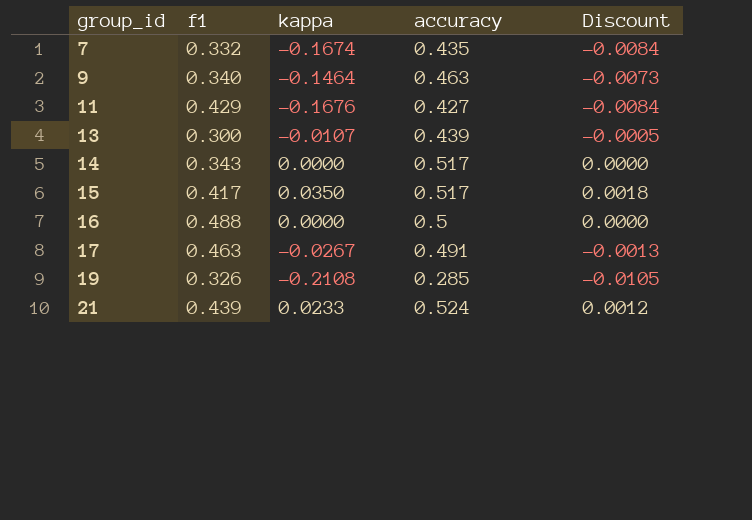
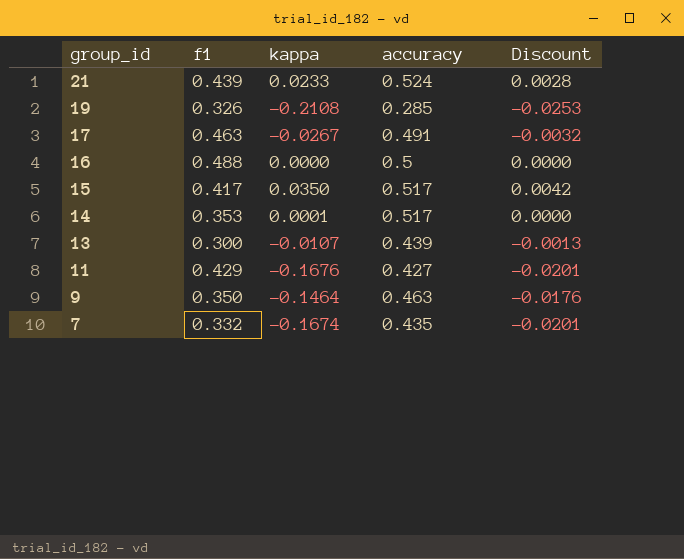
row order: group_id ascending -> group_id descending
column Discount | formula: [kappa] * 0.05 -> [kappa] * 0.12
14 | f1: 0.343 -> 0.353
14 | kappa: 0.0000 -> 0.0001
9 | f1: 0.340 -> 0.350

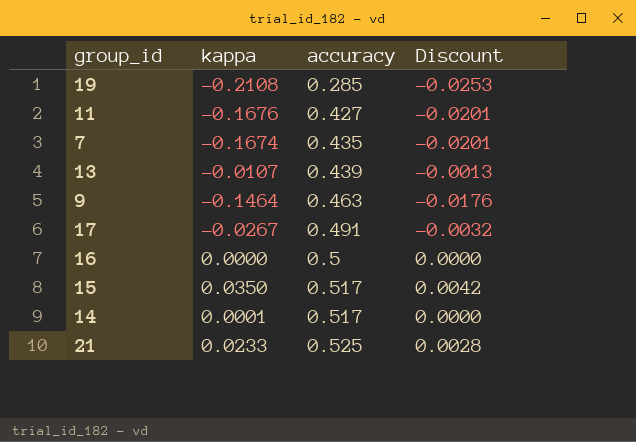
row order: group_id descending -> accuracy ascending
column f1 | position: 2 -> none
21 | accuracy: 0.524 -> 0.525

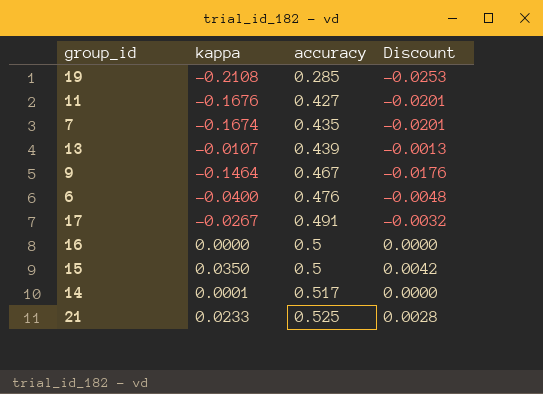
9 | accuracy: 0.463 -> 0.467
row 6: none -> -0.0400 | 0.476 | -0.0048
15 | accuracy: 0.517 -> 0.5

